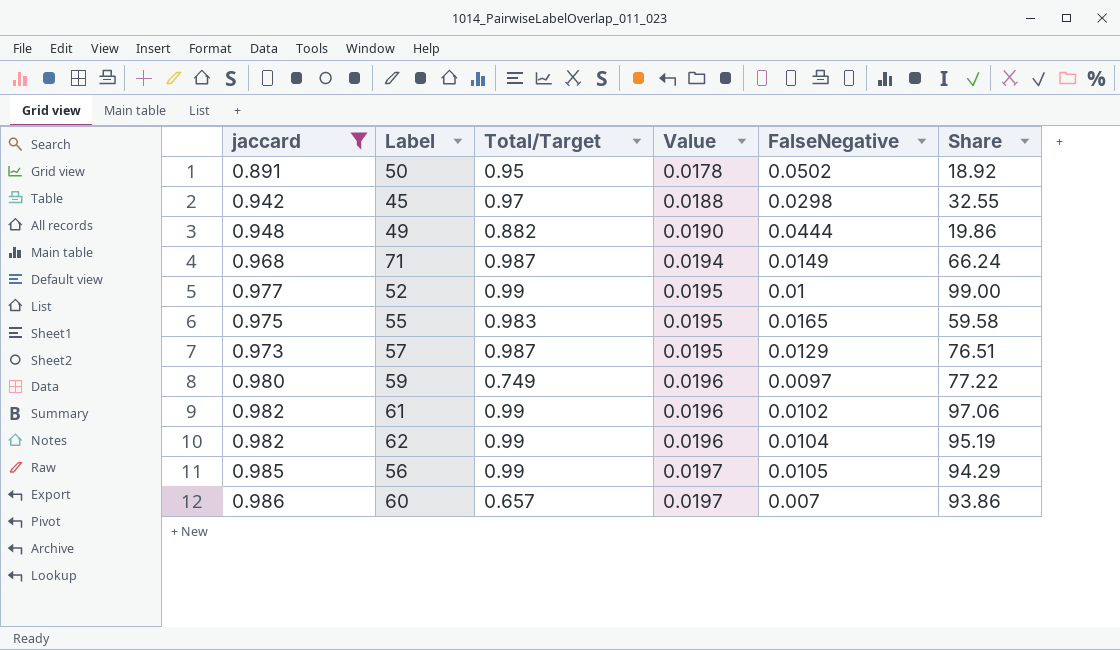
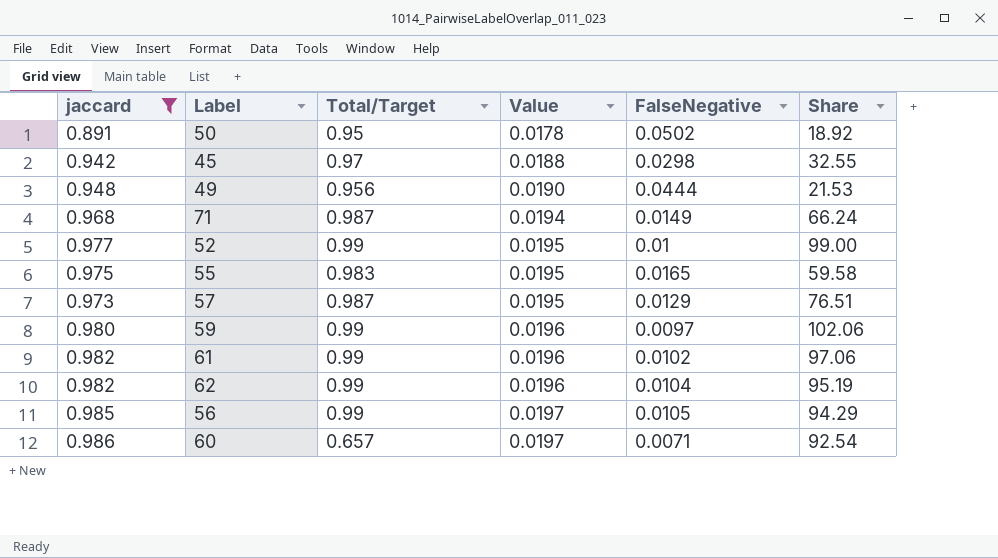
49 | Total/Target: 0.882 -> 0.956
49 | Share: 19.86 -> 21.53
59 | Total/Target: 0.749 -> 0.99
59 | Share: 77.22 -> 102.06
60 | FalseNegative: 0.007 -> 0.0071
60 | Share: 93.86 -> 92.54

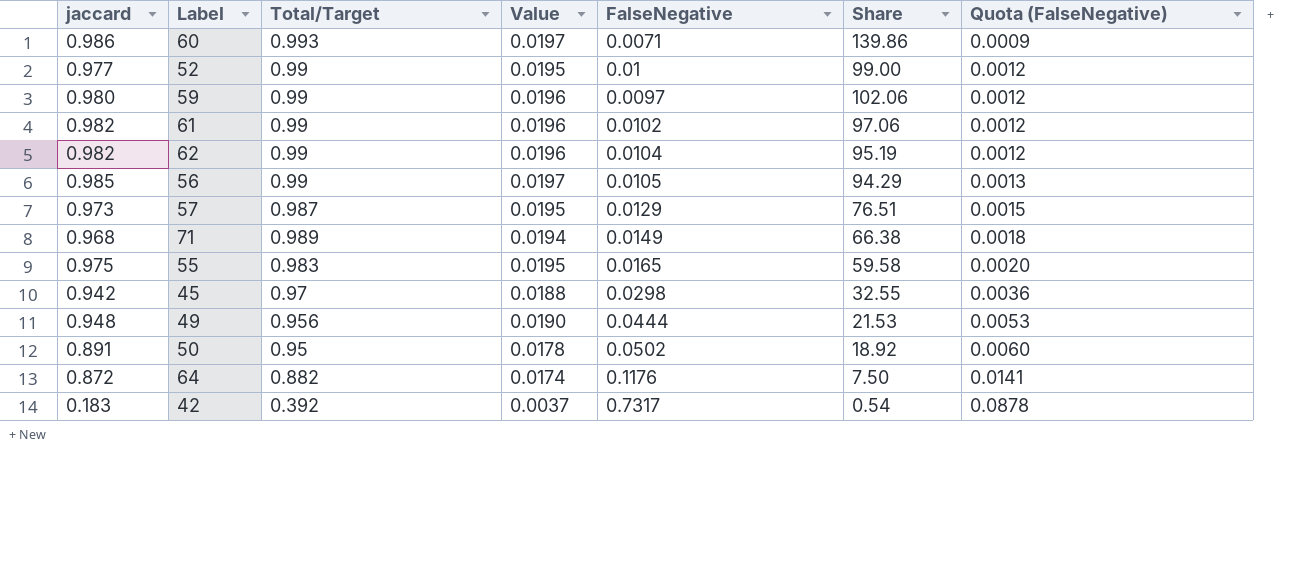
filter: jaccard >= 0.891 -> none
row order: Value ascending -> Quota (FalseNegative) ascending
column Quota (FalseNegative) | formula: none -> [FalseNegative] * 0.12
60 | Total/Target: 0.657 -> 0.993
60 | Share: 92.54 -> 139.86
71 | Total/Target: 0.987 -> 0.989
71 | Share: 66.24 -> 66.38

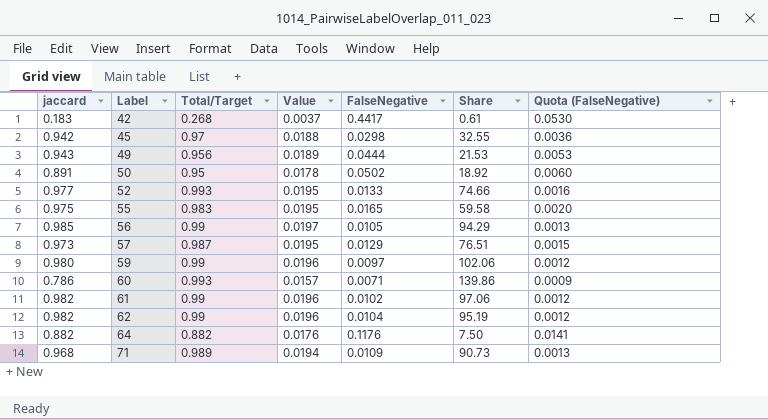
row order: Quota (FalseNegative) ascending -> Label ascending
42 | Total/Target: 0.392 -> 0.268
42 | FalseNegative: 0.7317 -> 0.4417
42 | Share: 0.54 -> 0.61
42 | Quota (FalseNegative): 0.0878 -> 0.0530
49 | jaccard: 0.948 -> 0.943
49 | Value: 0.0190 -> 0.0189
52 | Total/Target: 0.99 -> 0.993
52 | FalseNegative: 0.01 -> 0.0133
52 | Share: 99.00 -> 74.66
52 | Quota (FalseNegative): 0.0012 -> 0.0016
60 | jaccard: 0.986 -> 0.786
60 | Value: 0.0197 -> 0.0157
64 | jaccard: 0.872 -> 0.882
64 | Value: 0.0174 -> 0.0176
71 | FalseNegative: 0.0149 -> 0.0109
71 | Share: 66.38 -> 90.73
71 | Quota (FalseNegative): 0.0018 -> 0.0013

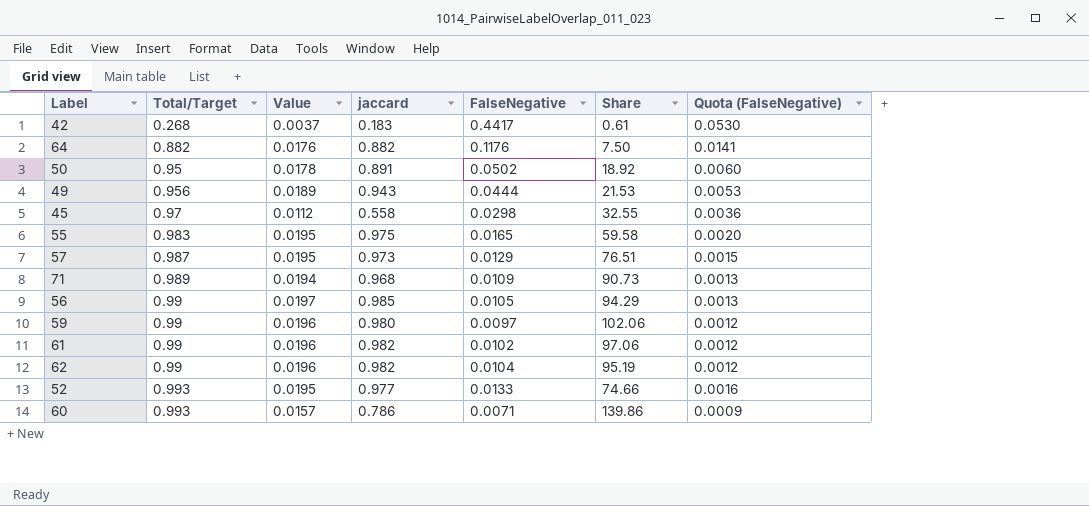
row order: Label ascending -> Total/Target ascending
column jaccard | position: 1 -> 4
45 | Value: 0.0188 -> 0.0112
45 | jaccard: 0.942 -> 0.558

